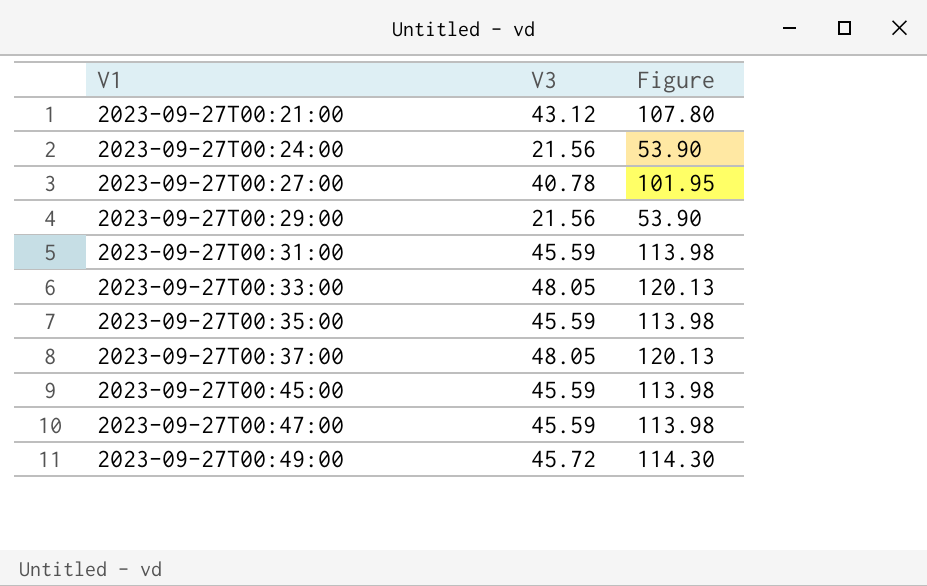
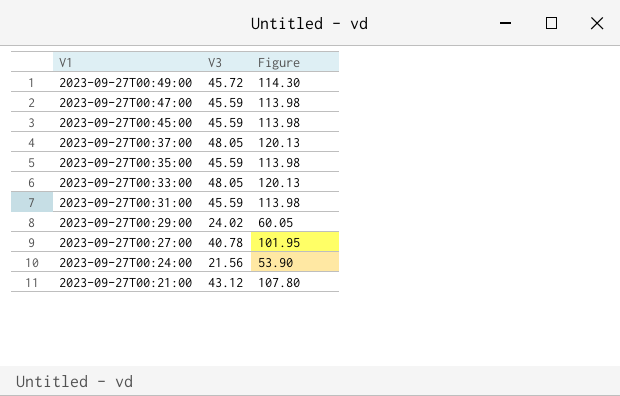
row order: V1 ascending -> V1 descending
2023-09-27T00:29:00 | V3: 21.56 -> 24.02
2023-09-27T00:29:00 | Figure: 53.90 -> 60.05

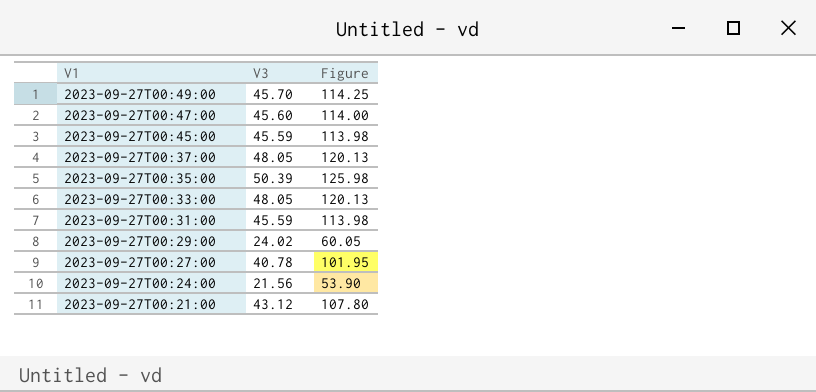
2023-09-27T00:49:00 | V3: 45.72 -> 45.70
2023-09-27T00:49:00 | Figure: 114.30 -> 114.25
2023-09-27T00:47:00 | V3: 45.59 -> 45.60
2023-09-27T00:47:00 | Figure: 113.98 -> 114.00
2023-09-27T00:35:00 | V3: 45.59 -> 50.39
2023-09-27T00:35:00 | Figure: 113.98 -> 125.98

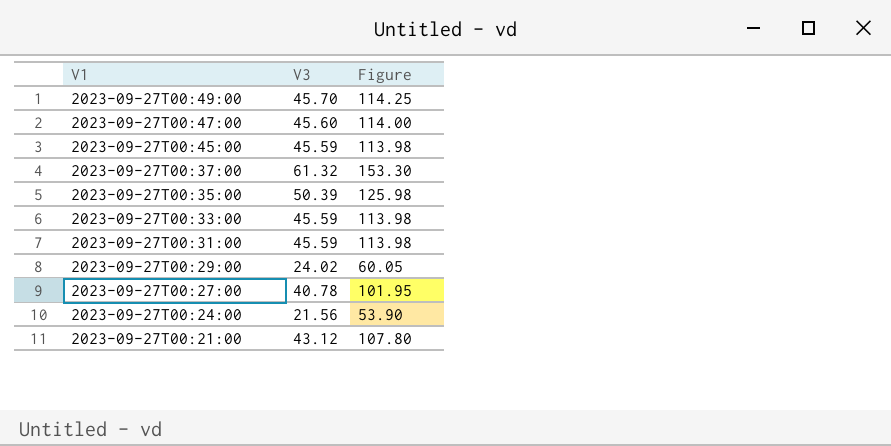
2023-09-27T00:37:00 | V3: 48.05 -> 61.32
2023-09-27T00:37:00 | Figure: 120.13 -> 153.30
2023-09-27T00:33:00 | V3: 48.05 -> 45.59
2023-09-27T00:33:00 | Figure: 120.13 -> 113.98

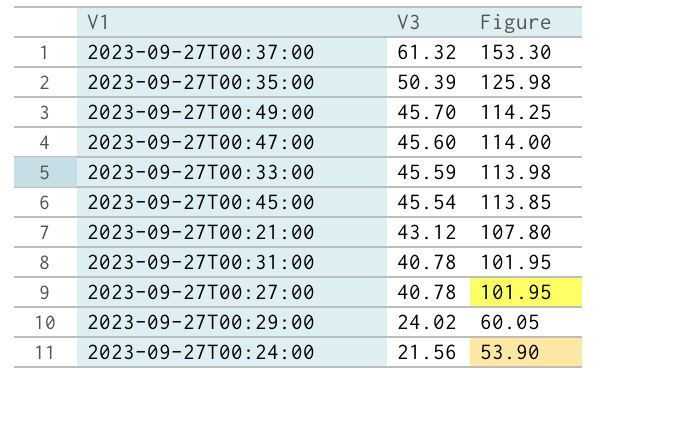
row order: V1 descending -> V3 descending
2023-09-27T00:45:00 | V3: 45.59 -> 45.54
2023-09-27T00:45:00 | Figure: 113.98 -> 113.85
2023-09-27T00:31:00 | V3: 45.59 -> 40.78
2023-09-27T00:31:00 | Figure: 113.98 -> 101.95

